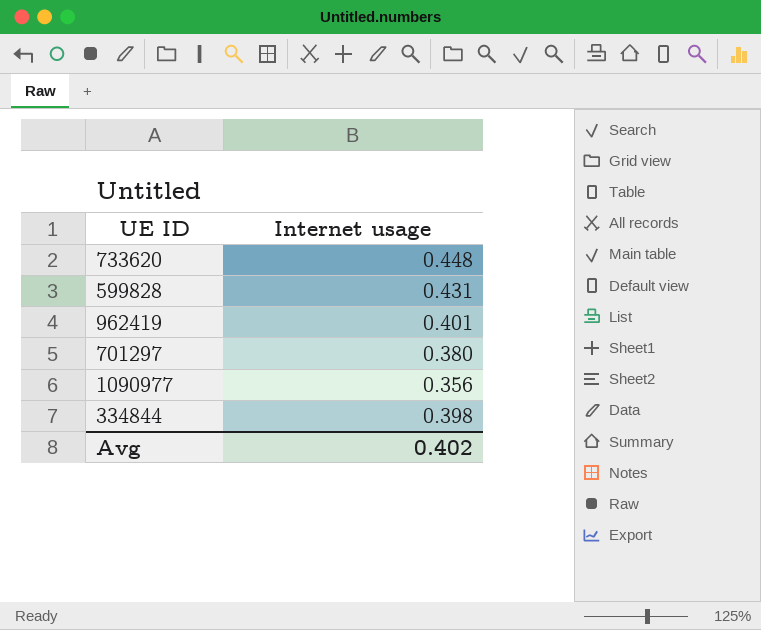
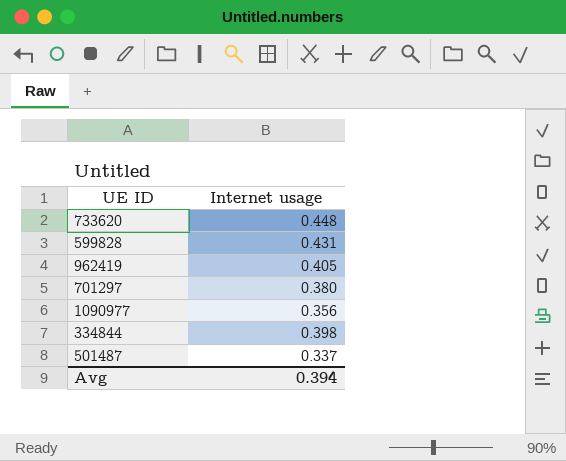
962419 | Internet usage: 0.401 -> 0.405
row 501487: none -> 0.337
Avg | Internet usage: 0.402 -> 0.394

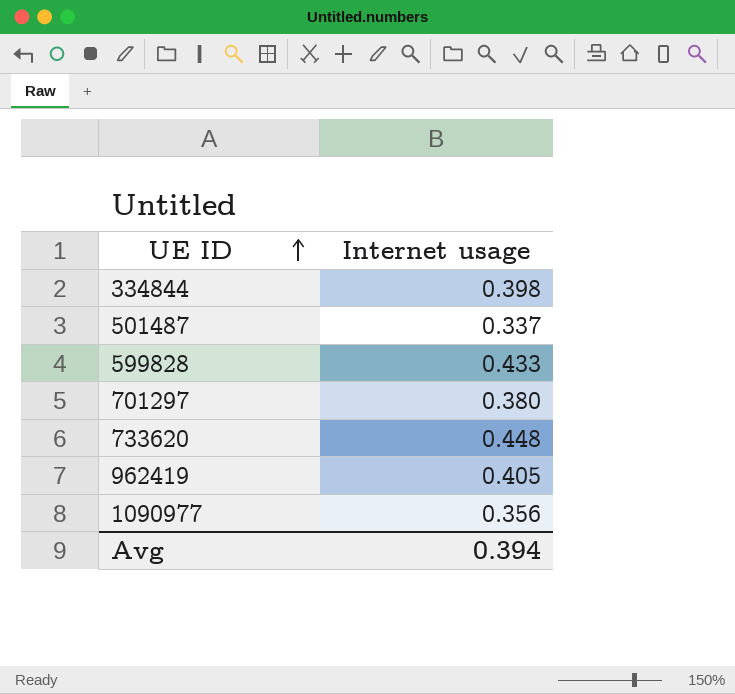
row order: none -> UE ID ascending
599828 | Internet usage: 0.431 -> 0.433

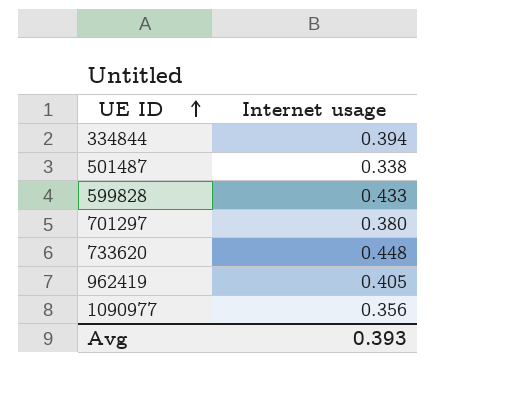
334844 | Internet usage: 0.398 -> 0.394
501487 | Internet usage: 0.337 -> 0.338
Avg | Internet usage: 0.394 -> 0.393

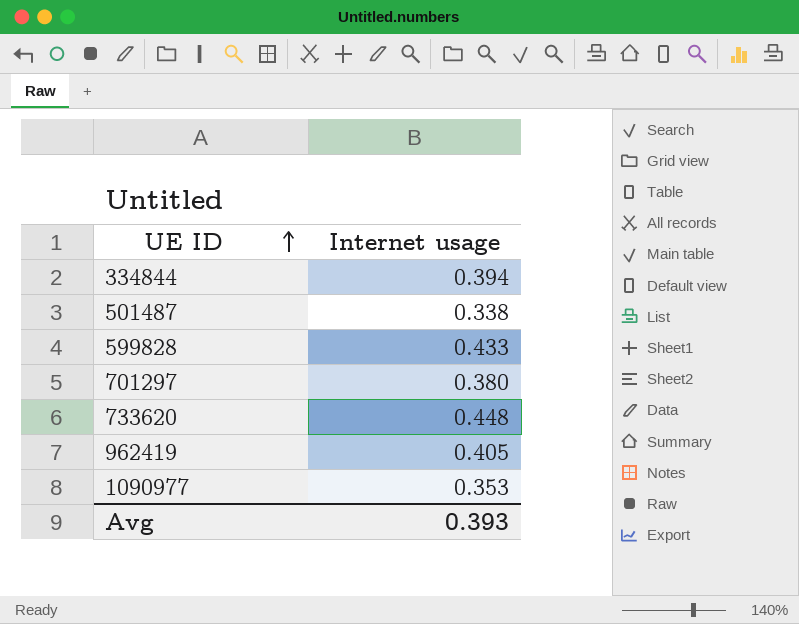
1090977 | Internet usage: 0.356 -> 0.353

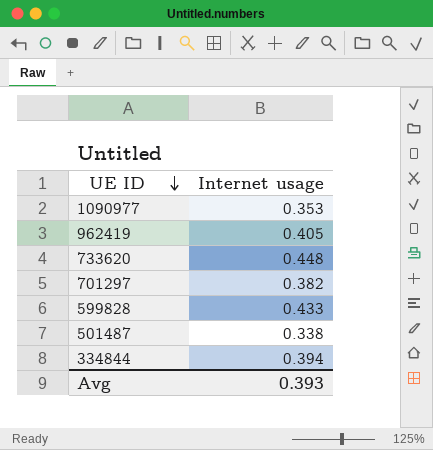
row order: UE ID ascending -> UE ID descending
701297 | Internet usage: 0.380 -> 0.382

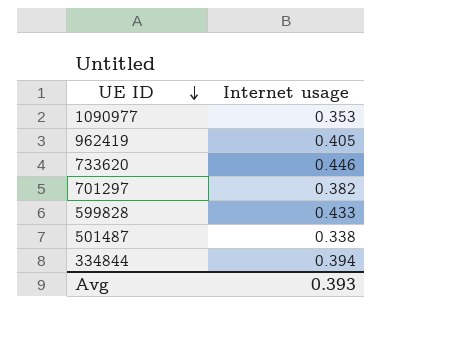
733620 | Internet usage: 0.448 -> 0.446

